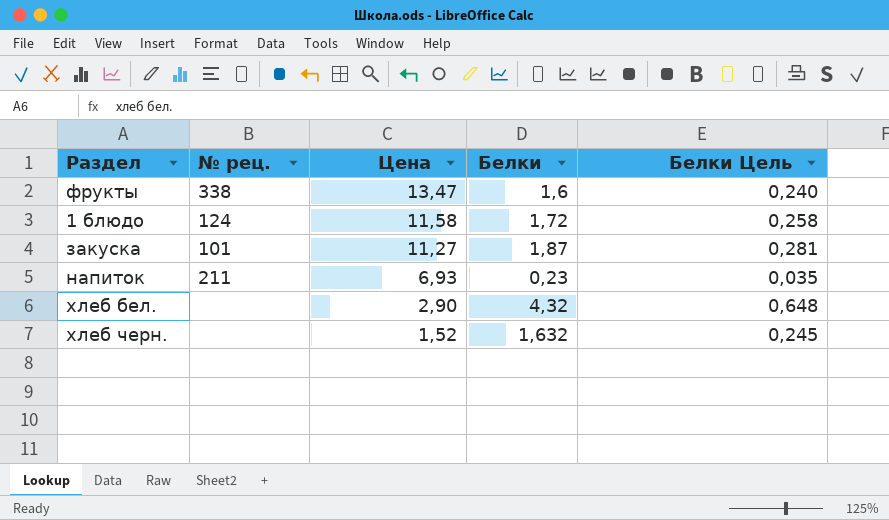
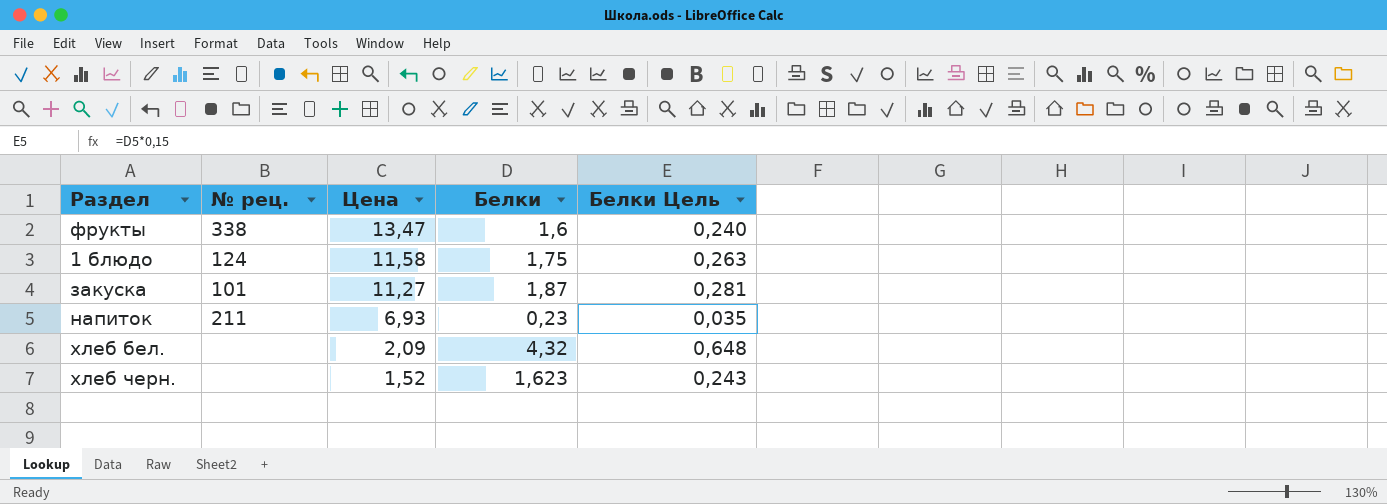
1 блюдо | Белки: 1,72 -> 1,75
1 блюдо | Белки Цель: 0,258 -> 0,263
хлеб бел. | Цена: 2,90 -> 2,09
хлеб черн. | Белки: 1,632 -> 1,623
хлеб черн. | Белки Цель: 0,245 -> 0,243

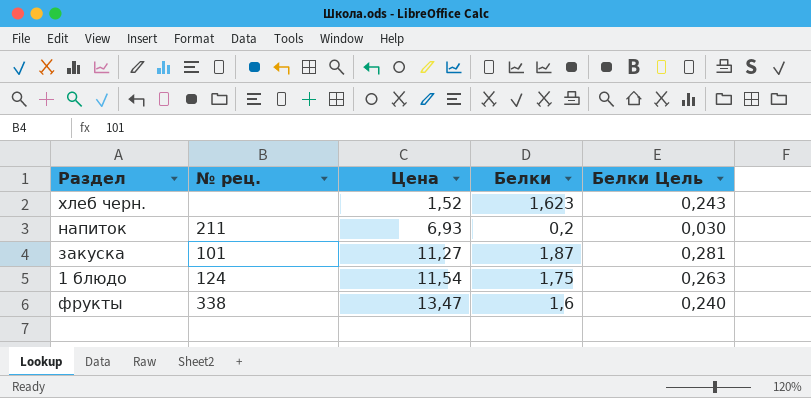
row order: Цена descending -> Цена ascending
row хлеб бел.: none | 2,09 | 4,32 | 0,648 -> none
напиток | Белки: 0,23 -> 0,2
напиток | Белки Цель: 0,035 -> 0,030
1 блюдо | Цена: 11,58 -> 11,54

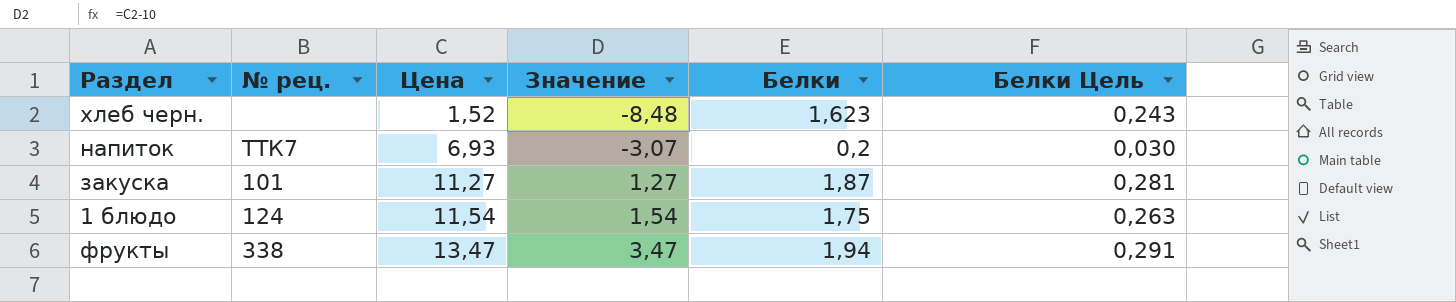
column Значение | formula: none -> [Цена] - 10
напиток | № рец.: 211 -> ТТК7
фрукты | Белки: 1,6 -> 1,94
фрукты | Белки Цель: 0,240 -> 0,291

